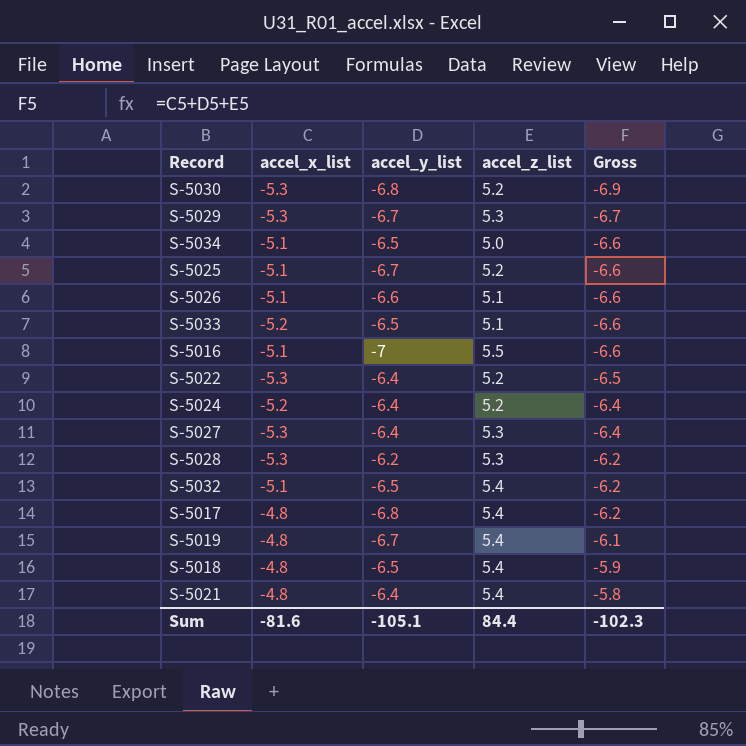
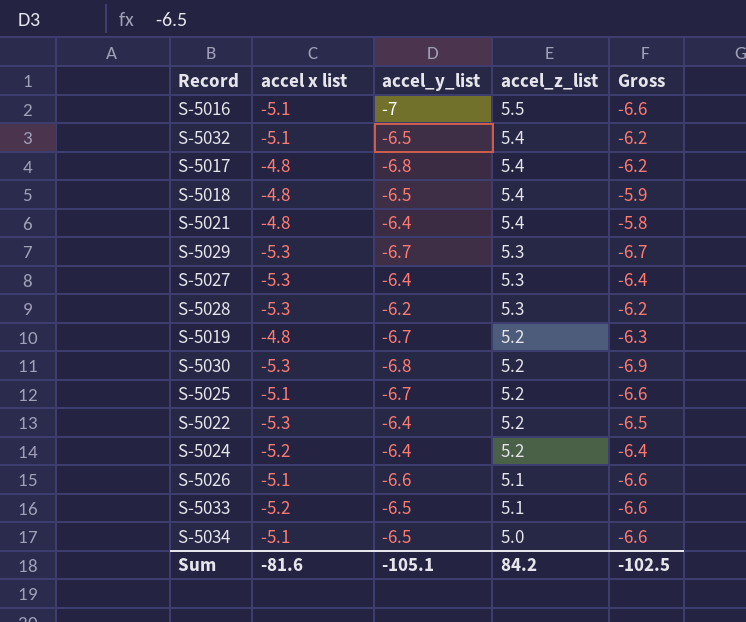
row order: Gross ascending -> accel_z_list descending
column name: accel_x_list -> accel x list
S-5019 | accel_z_list: 5.4 -> 5.2
S-5019 | Gross: -6.1 -> -6.3
Sum | accel_z_list: 84.4 -> 84.2
Sum | Gross: -102.3 -> -102.5

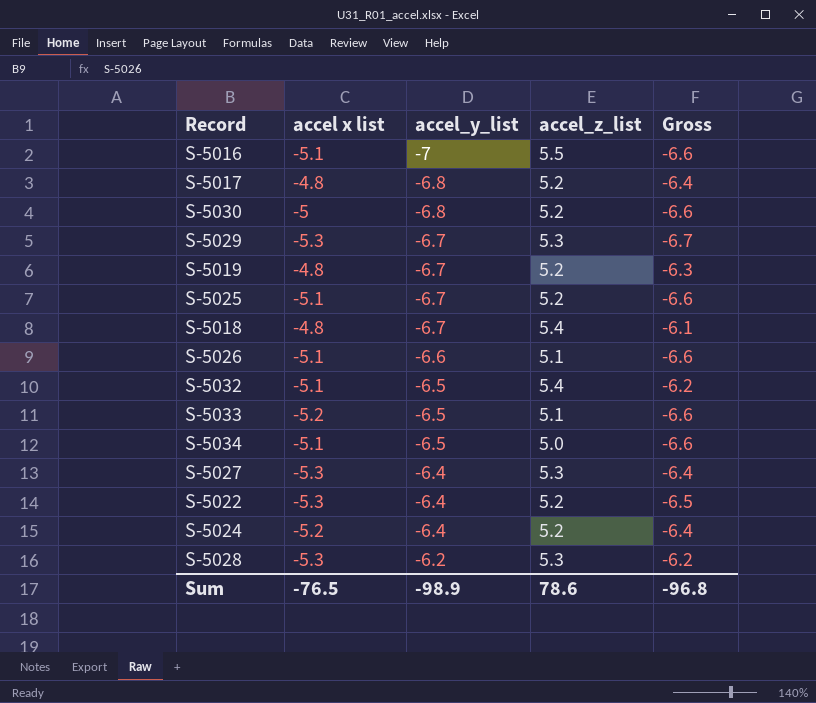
row order: accel_z_list descending -> accel_y_list ascending
row S-5021: -4.8 | -6.4 | 5.4 | -5.8 -> none
S-5017 | accel_z_list: 5.4 -> 5.2
S-5017 | Gross: -6.2 -> -6.4
S-5030 | accel x list: -5.3 -> -5
S-5030 | Gross: -6.9 -> -6.6
S-5018 | accel_y_list: -6.5 -> -6.7
S-5018 | Gross: -5.9 -> -6.1
Sum | accel x list: -81.6 -> -76.5
Sum | accel_y_list: -105.1 -> -98.9
Sum | accel_z_list: 84.2 -> 78.6
Sum | Gross: -102.5 -> -96.8

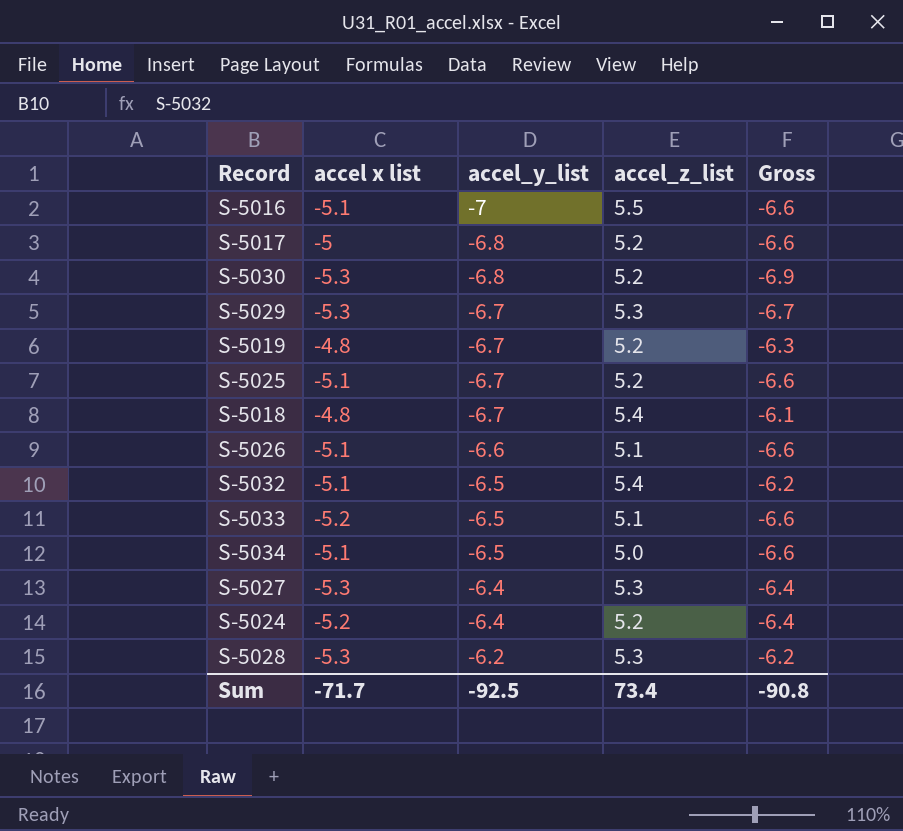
row S-5022: -5.3 | -6.4 | 5.2 | -6.5 -> none
S-5017 | accel x list: -4.8 -> -5
S-5017 | Gross: -6.4 -> -6.6
S-5030 | accel x list: -5 -> -5.3
S-5030 | Gross: -6.6 -> -6.9
Sum | accel x list: -76.5 -> -71.7
Sum | accel_y_list: -98.9 -> -92.5
Sum | accel_z_list: 78.6 -> 73.4
Sum | Gross: -96.8 -> -90.8

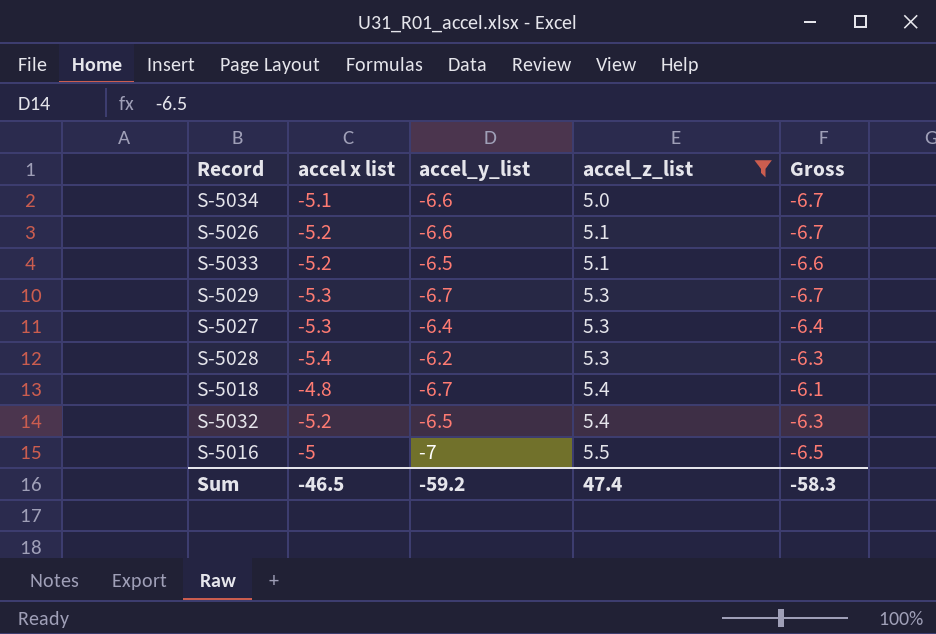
filter: none -> accel_z_list != 5.2
row order: accel_y_list ascending -> accel_z_list ascending
S-5034 | accel_y_list: -6.5 -> -6.6
S-5034 | Gross: -6.6 -> -6.7
S-5026 | accel x list: -5.1 -> -5.2
S-5026 | Gross: -6.6 -> -6.7
S-5028 | accel x list: -5.3 -> -5.4
S-5028 | Gross: -6.2 -> -6.3
S-5032 | accel x list: -5.1 -> -5.2
S-5032 | Gross: -6.2 -> -6.3
S-5016 | accel x list: -5.1 -> -5
S-5016 | Gross: -6.6 -> -6.5
Sum | accel x list: -71.7 -> -46.5
Sum | accel_y_list: -92.5 -> -59.2
Sum | accel_z_list: 73.4 -> 47.4
Sum | Gross: -90.8 -> -58.3

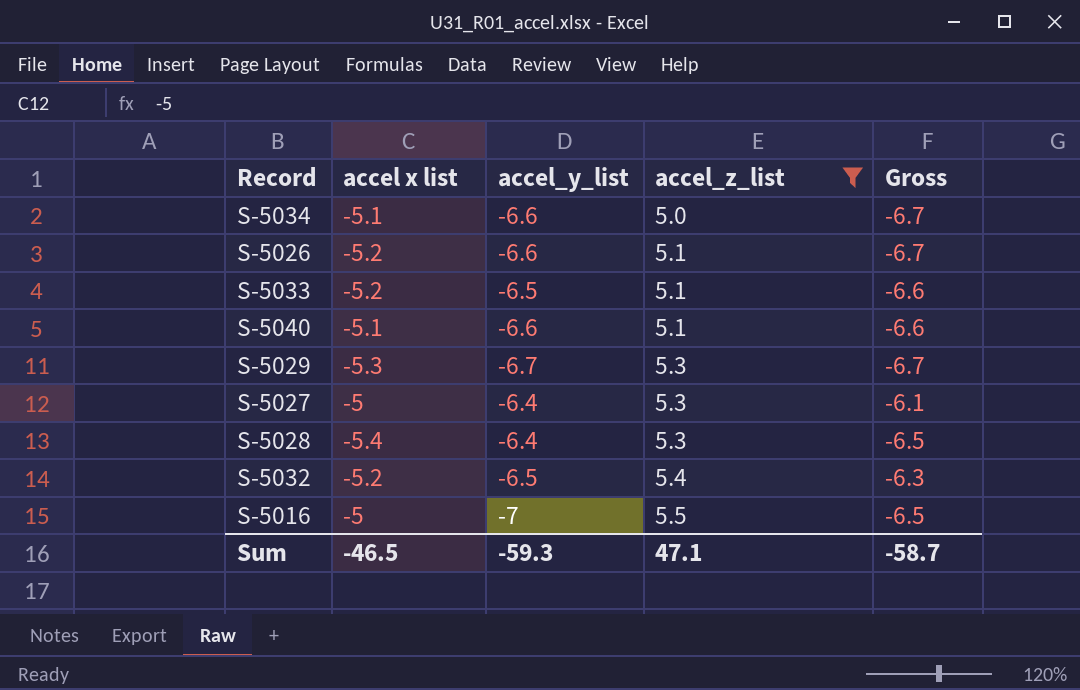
row S-5018: -4.8 | -6.7 | 5.4 | -6.1 -> none
row S-5040: none -> -5.1 | -6.6 | 5.1 | -6.6
S-5027 | accel x list: -5.3 -> -5
S-5027 | Gross: -6.4 -> -6.1
S-5028 | accel_y_list: -6.2 -> -6.4
S-5028 | Gross: -6.3 -> -6.5
Sum | accel_y_list: -59.2 -> -59.3
Sum | accel_z_list: 47.4 -> 47.1
Sum | Gross: -58.3 -> -58.7

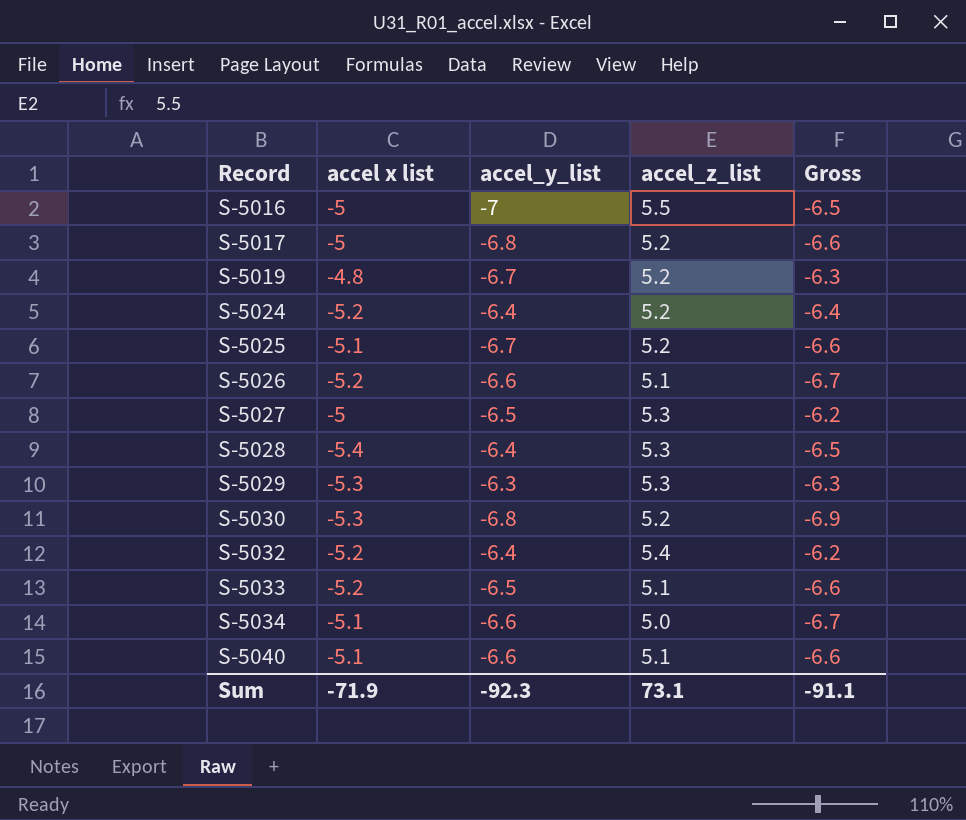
filter: accel_z_list != 5.2 -> none
row order: accel_z_list ascending -> Record ascending
S-5027 | accel_y_list: -6.4 -> -6.5
S-5027 | Gross: -6.1 -> -6.2
S-5029 | accel_y_list: -6.7 -> -6.3
S-5029 | Gross: -6.7 -> -6.3
S-5032 | accel_y_list: -6.5 -> -6.4
S-5032 | Gross: -6.3 -> -6.2
Sum | accel x list: -46.5 -> -71.9
Sum | accel_y_list: -59.3 -> -92.3
Sum | accel_z_list: 47.1 -> 73.1
Sum | Gross: -58.7 -> -91.1

